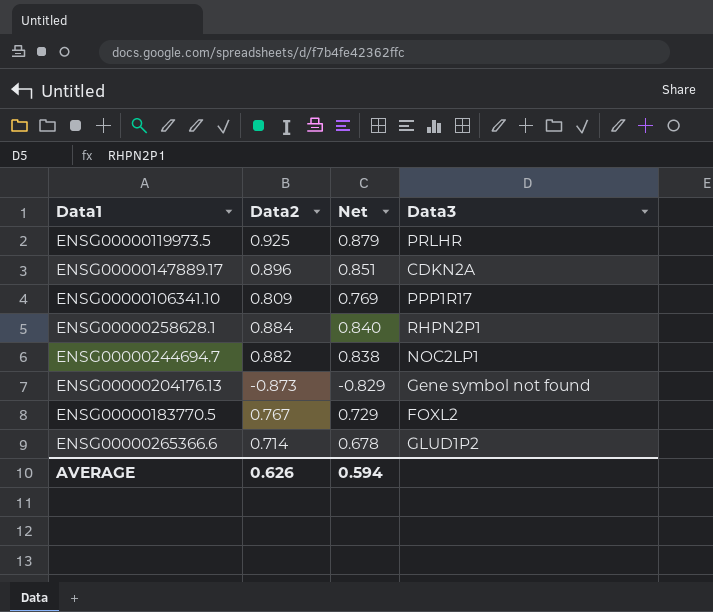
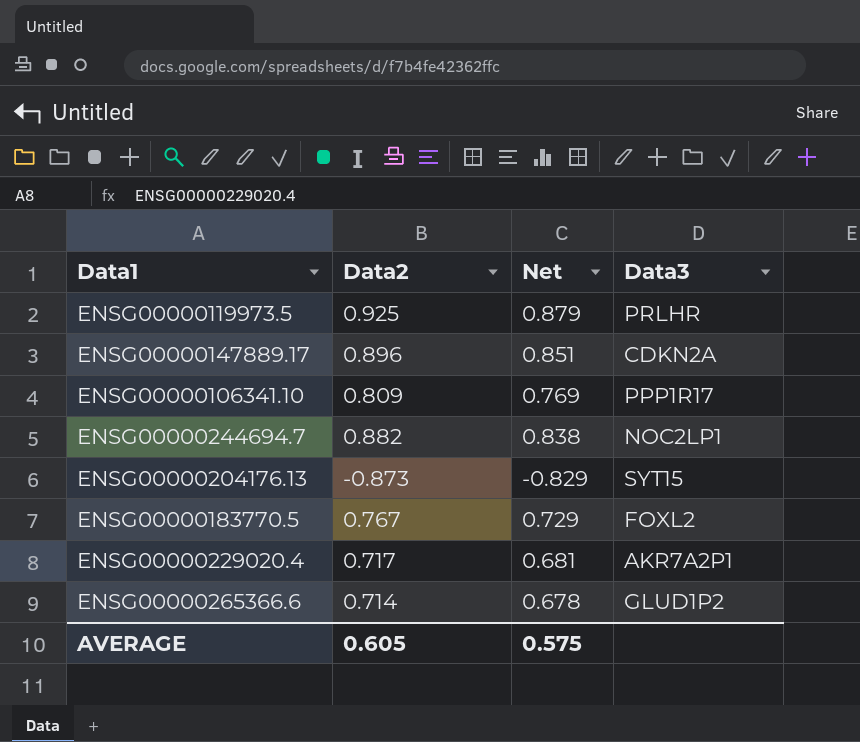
row ENSG00000258628.1: 0.884 | 0.840 | RHPN2P1 -> none
ENSG00000204176.13 | Data3: Gene symbol not found -> SYT15
row ENSG00000229020.4: none -> 0.717 | 0.681 | AKR7A2P1
AVERAGE | Data2: 0.626 -> 0.605
AVERAGE | Net: 0.594 -> 0.575

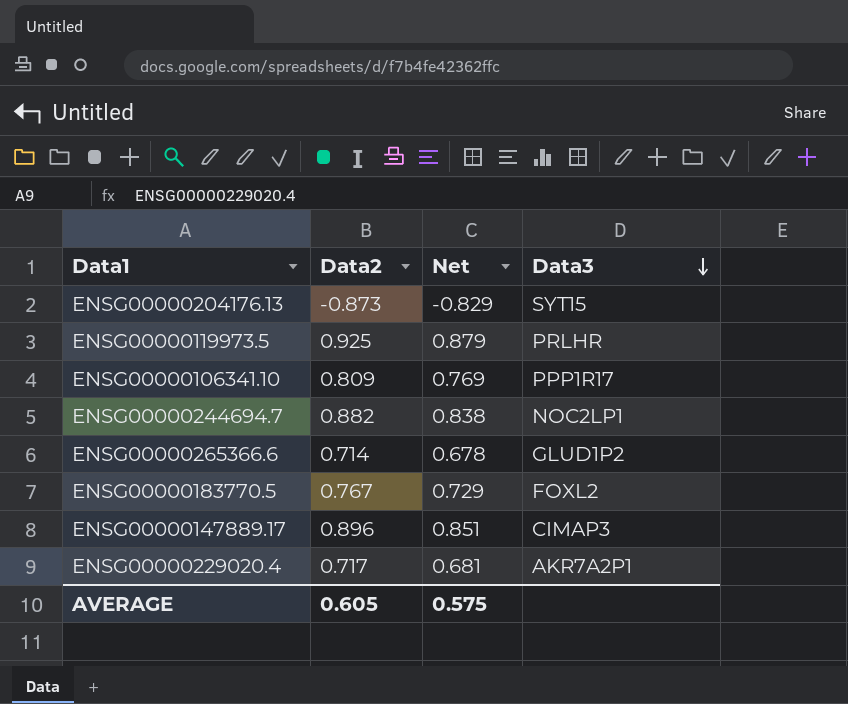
row order: none -> Data3 descending
ENSG00000147889.17 | Data3: CDKN2A -> CIMAP3

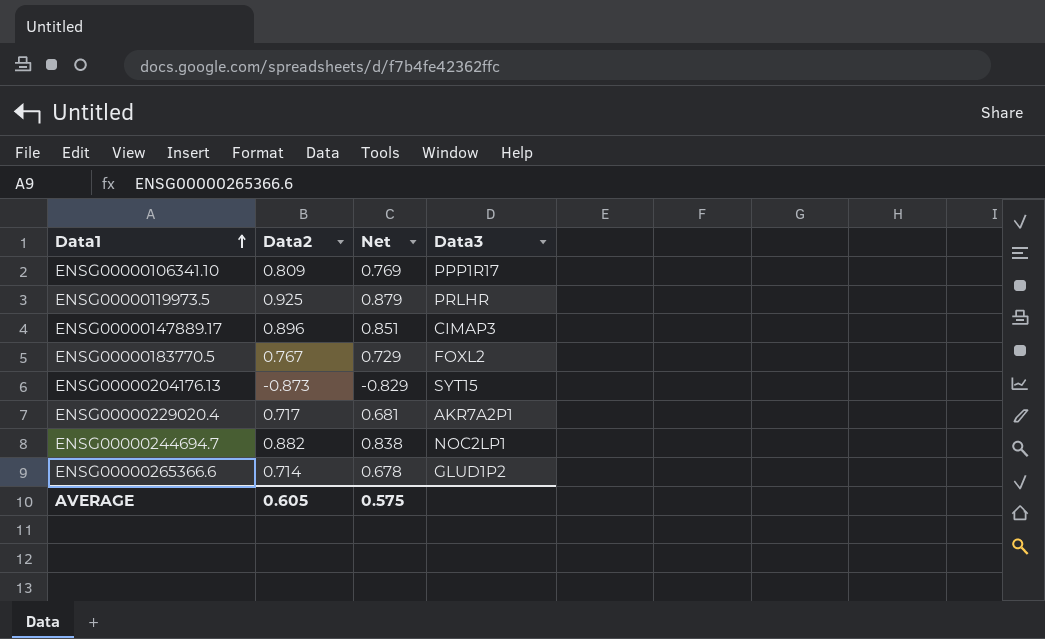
row order: Data3 descending -> Data1 ascending

